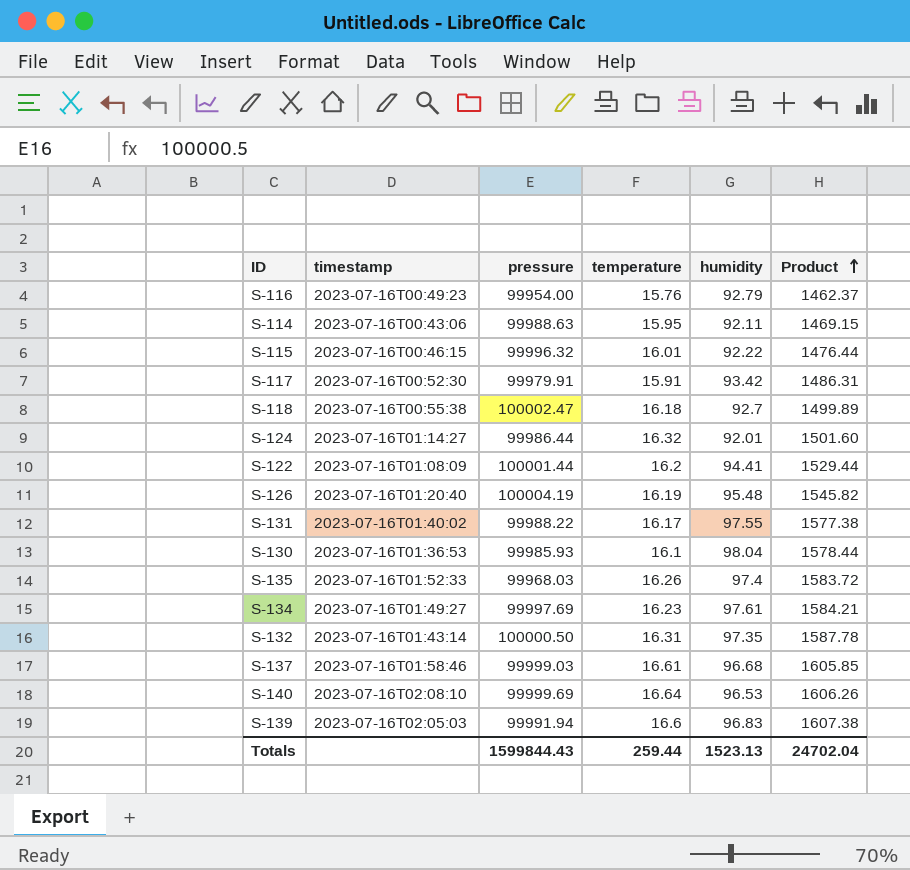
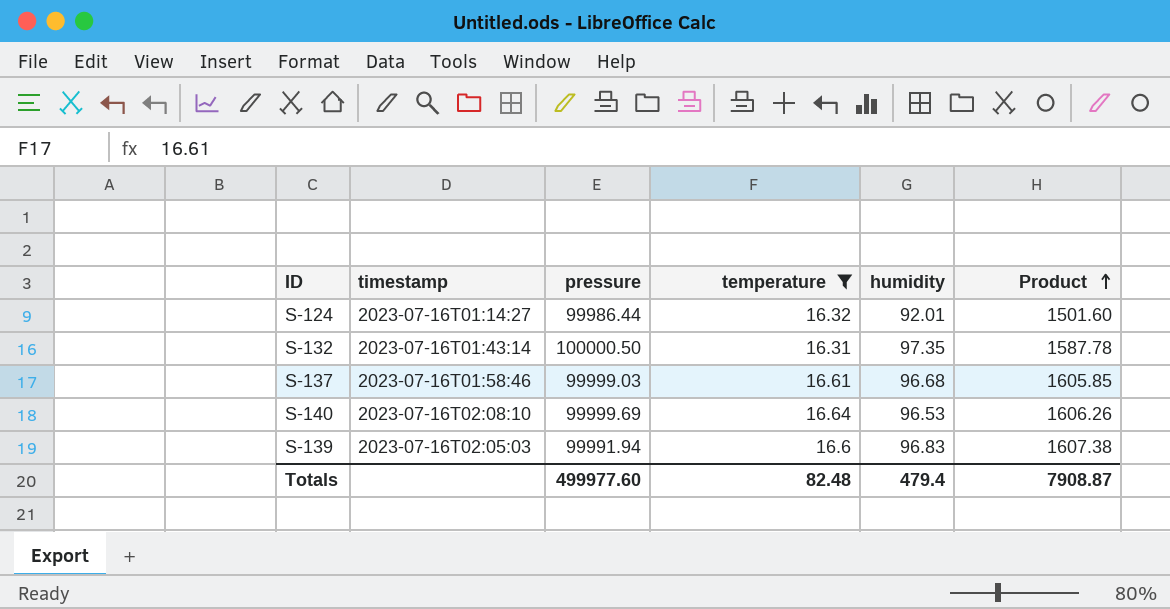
filter: none -> temperature >= 16.31
Totals | pressure: 1599844.43 -> 499977.60
Totals | temperature: 259.44 -> 82.48
Totals | humidity: 1523.13 -> 479.4
Totals | Product: 24702.04 -> 7908.87

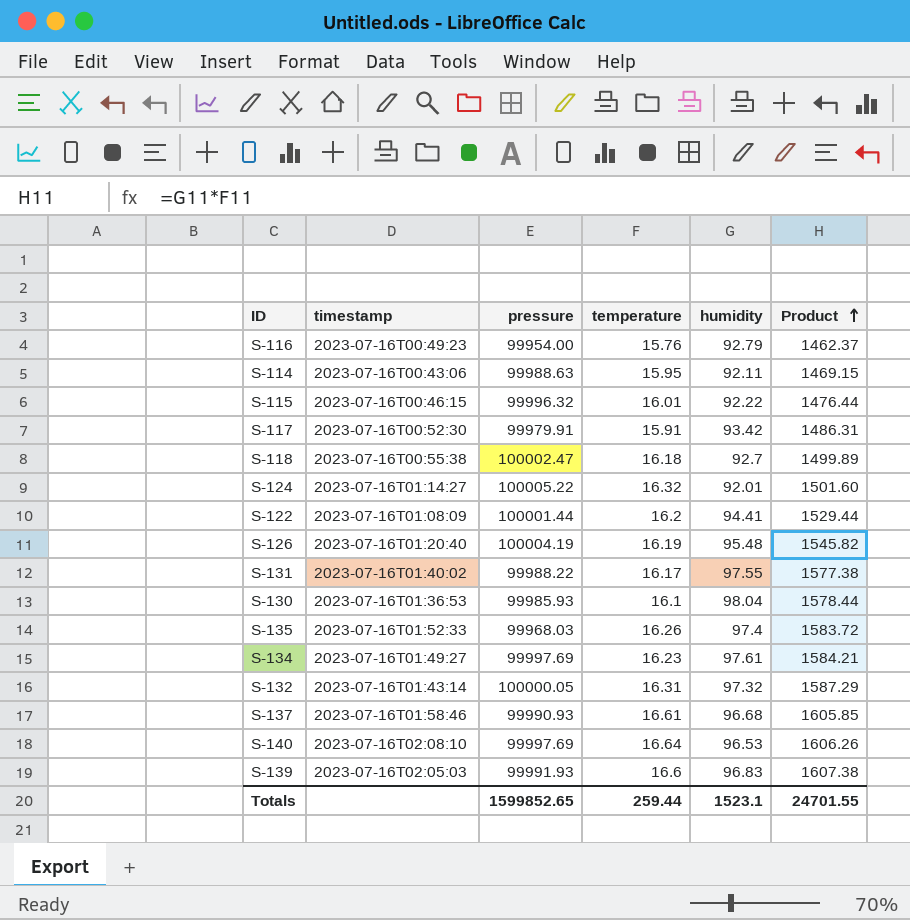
filter: temperature >= 16.31 -> none
S-124 | pressure: 99986.44 -> 100005.22
S-132 | pressure: 100000.50 -> 100000.05
S-132 | humidity: 97.35 -> 97.32
S-132 | Product: 1587.78 -> 1587.29
S-137 | pressure: 99999.03 -> 99990.93
S-140 | pressure: 99999.69 -> 99997.69
S-139 | pressure: 99991.94 -> 99991.93
Totals | pressure: 499977.60 -> 1599852.65
Totals | temperature: 82.48 -> 259.44
Totals | humidity: 479.4 -> 1523.1
Totals | Product: 7908.87 -> 24701.55

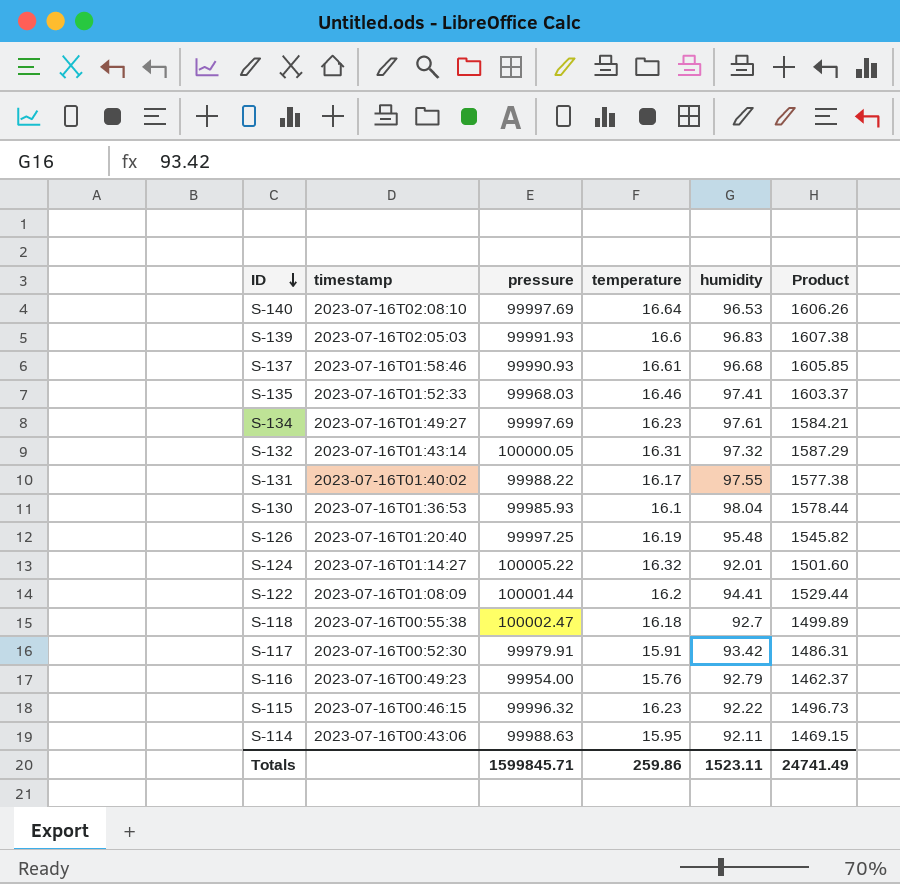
row order: Product ascending -> ID descending
S-135 | temperature: 16.26 -> 16.46
S-135 | humidity: 97.4 -> 97.41
S-135 | Product: 1583.72 -> 1603.37
S-126 | pressure: 100004.19 -> 99997.25
S-115 | temperature: 16.01 -> 16.23
S-115 | Product: 1476.44 -> 1496.73
Totals | pressure: 1599852.65 -> 1599845.71
Totals | temperature: 259.44 -> 259.86
Totals | humidity: 1523.1 -> 1523.11
Totals | Product: 24701.55 -> 24741.49

